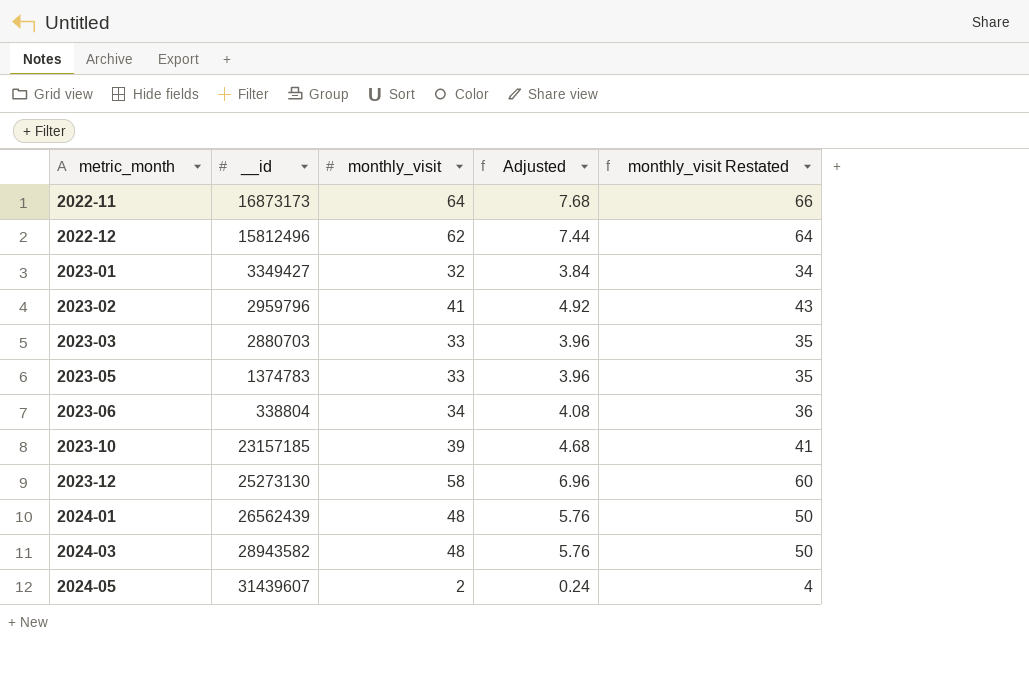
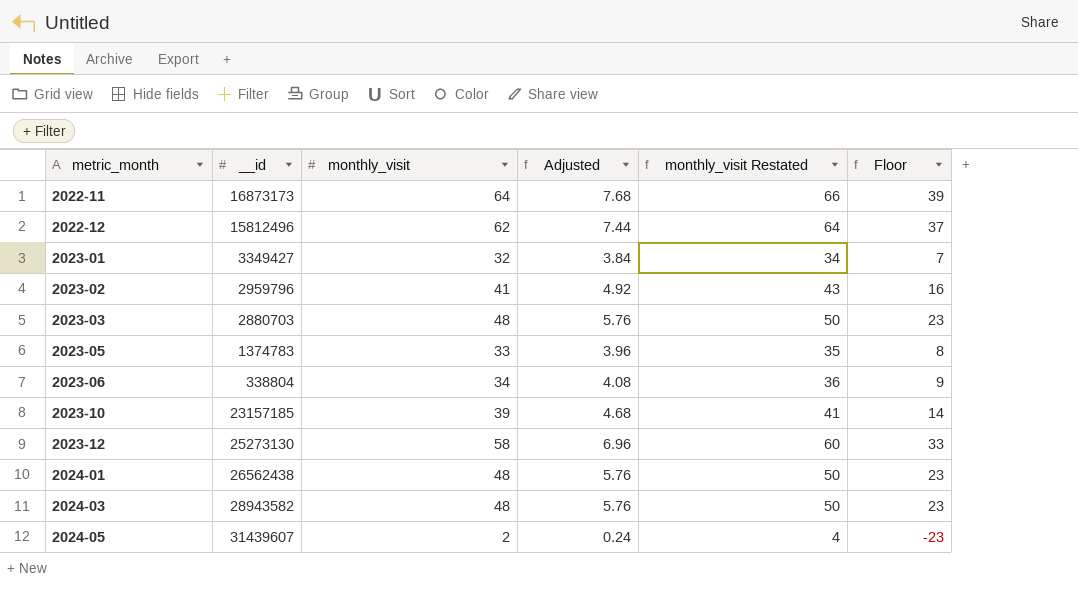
column Floor | formula: none -> [monthly_visit] - 25
2023-03 | monthly_visit: 33 -> 48
2023-03 | Adjusted: 3.96 -> 5.76
2023-03 | monthly_visit Restated: 35 -> 50
2024-01 | __id: 26562439 -> 26562438

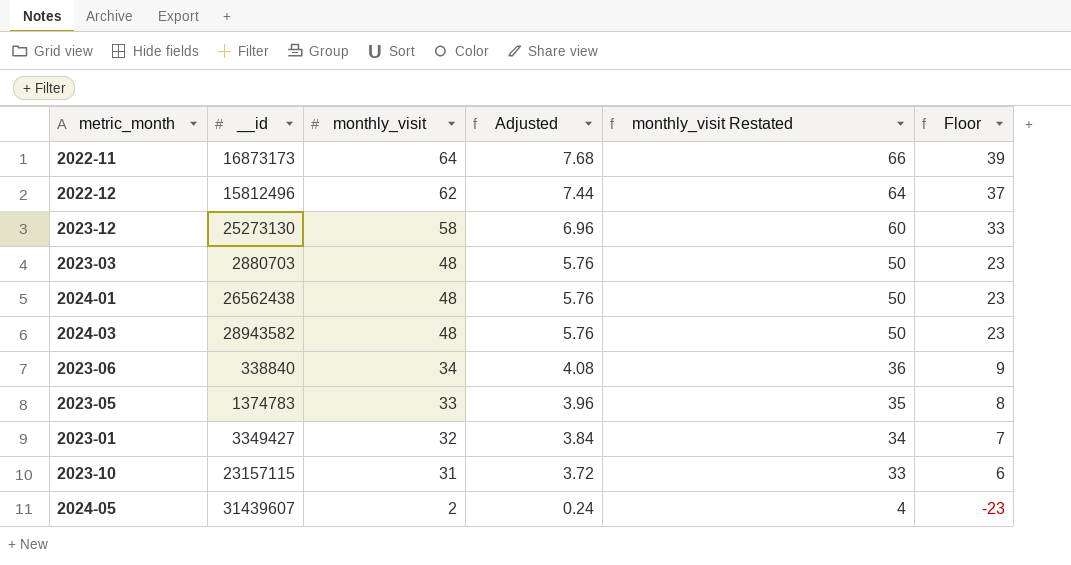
row order: metric_month ascending -> monthly_visit descending
row 2023-02: 2959796 | 41 | 4.92 | 43 | 16 -> none
2023-06 | __id: 338804 -> 338840
2023-10 | __id: 23157185 -> 23157115
2023-10 | monthly_visit: 39 -> 31
2023-10 | Adjusted: 4.68 -> 3.72
2023-10 | monthly_visit Restated: 41 -> 33
2023-10 | Floor: 14 -> 6

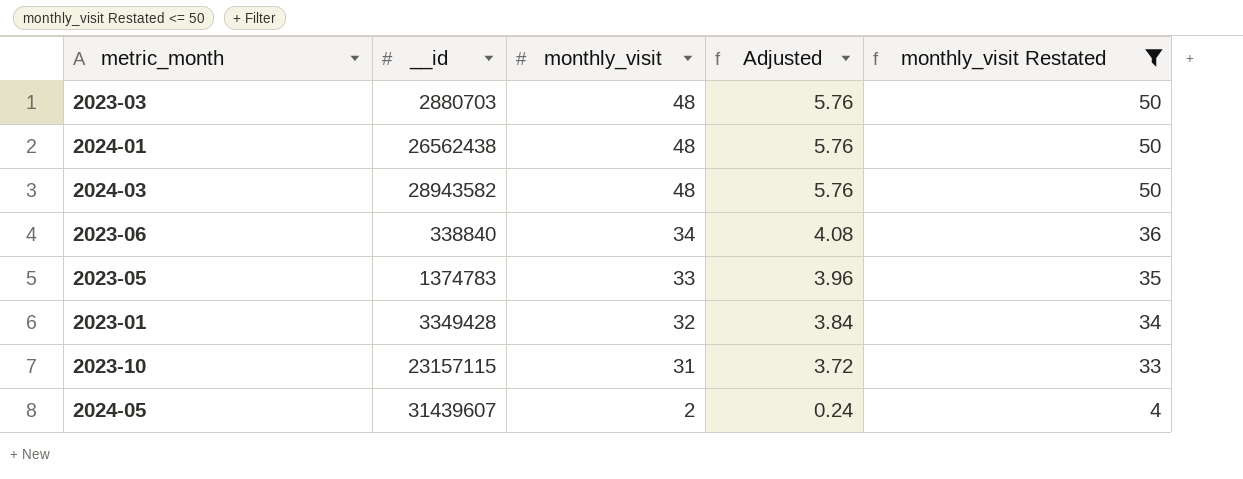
filter: none -> monthly_visit Restated <= 50
column Floor | formula: [monthly_visit] - 25 -> none
2023-01 | __id: 3349427 -> 3349428

